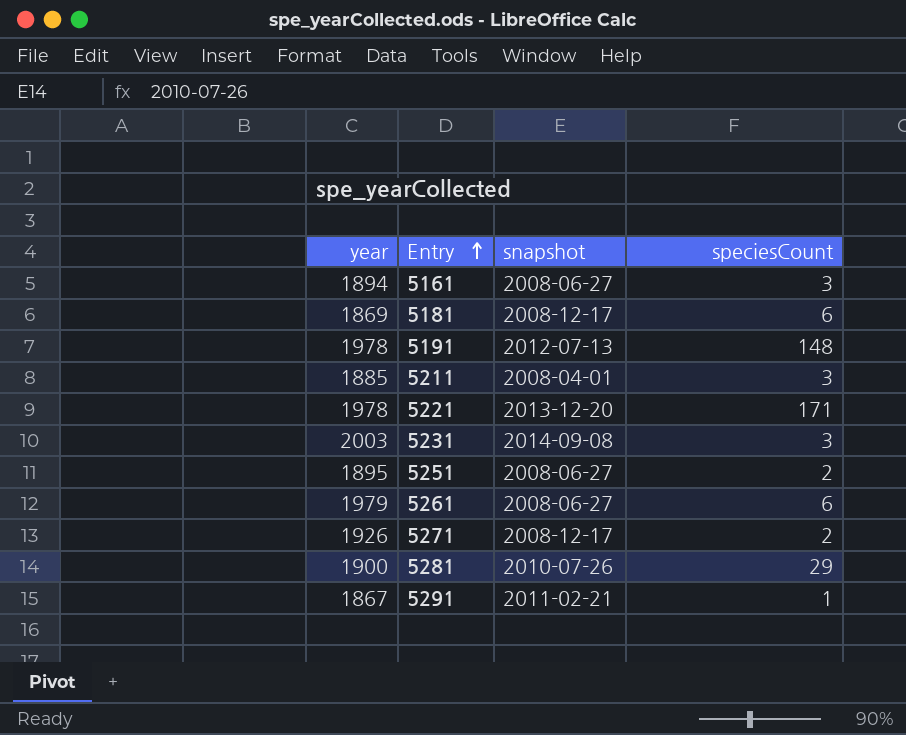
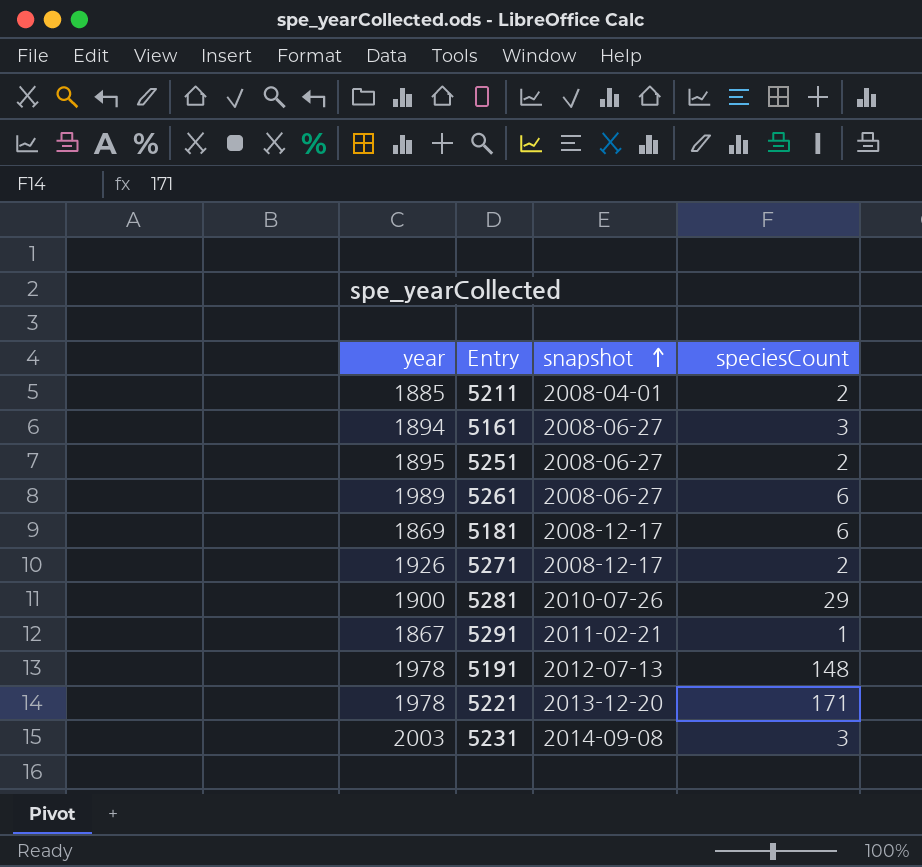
row order: Entry ascending -> snapshot ascending
5211 | speciesCount: 3 -> 2
5261 | year: 1979 -> 1989

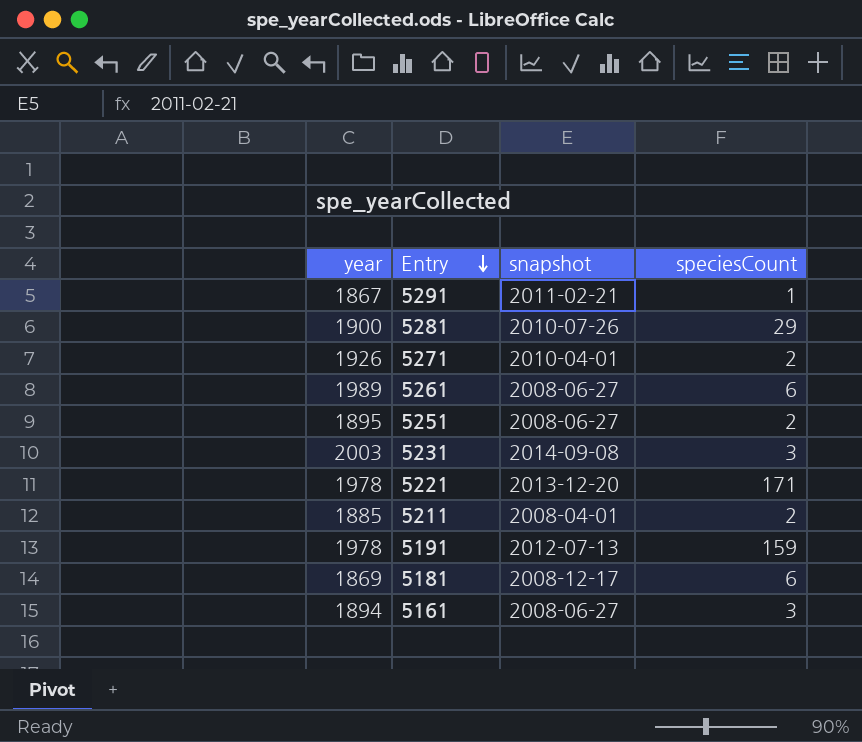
row order: snapshot ascending -> Entry descending
5271 | snapshot: 2008-12-17 -> 2010-04-01
5191 | speciesCount: 148 -> 159

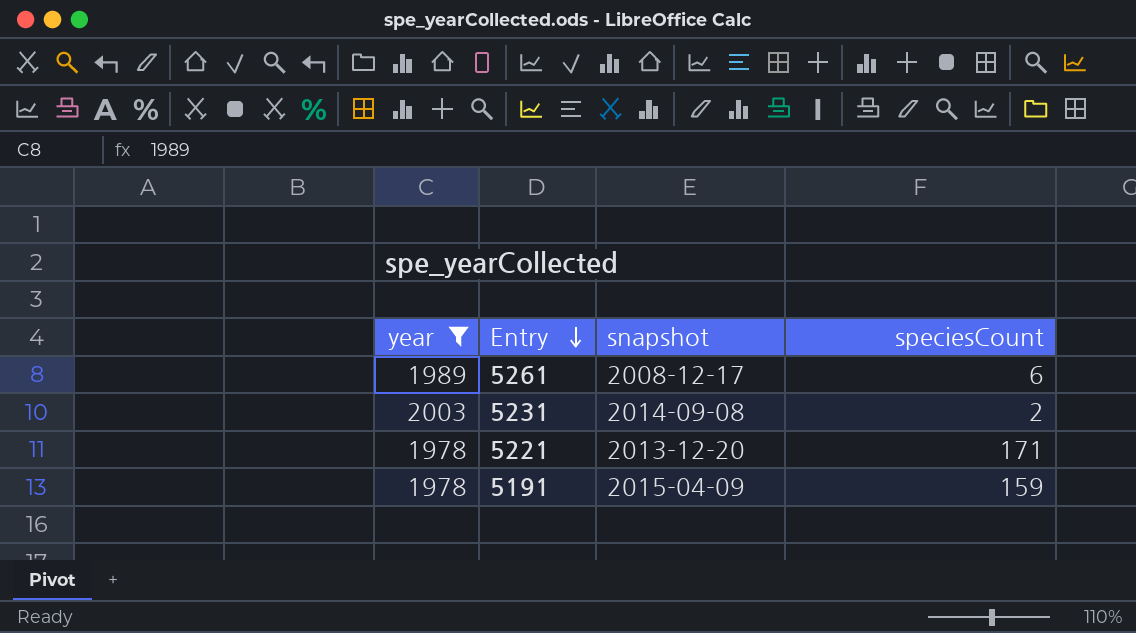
filter: none -> year >= 1978
5261 | snapshot: 2008-06-27 -> 2008-12-17
5231 | speciesCount: 3 -> 2
5191 | snapshot: 2012-07-13 -> 2015-04-09

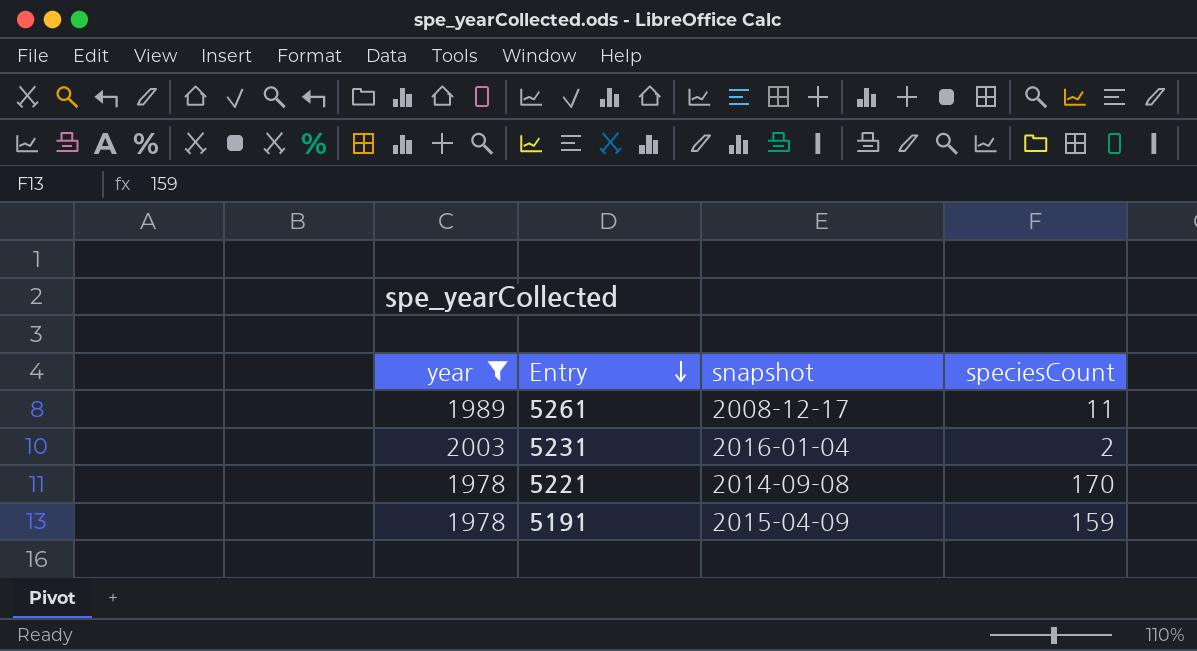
5261 | speciesCount: 6 -> 11
5231 | snapshot: 2014-09-08 -> 2016-01-04
5221 | snapshot: 2013-12-20 -> 2014-09-08
5221 | speciesCount: 171 -> 170

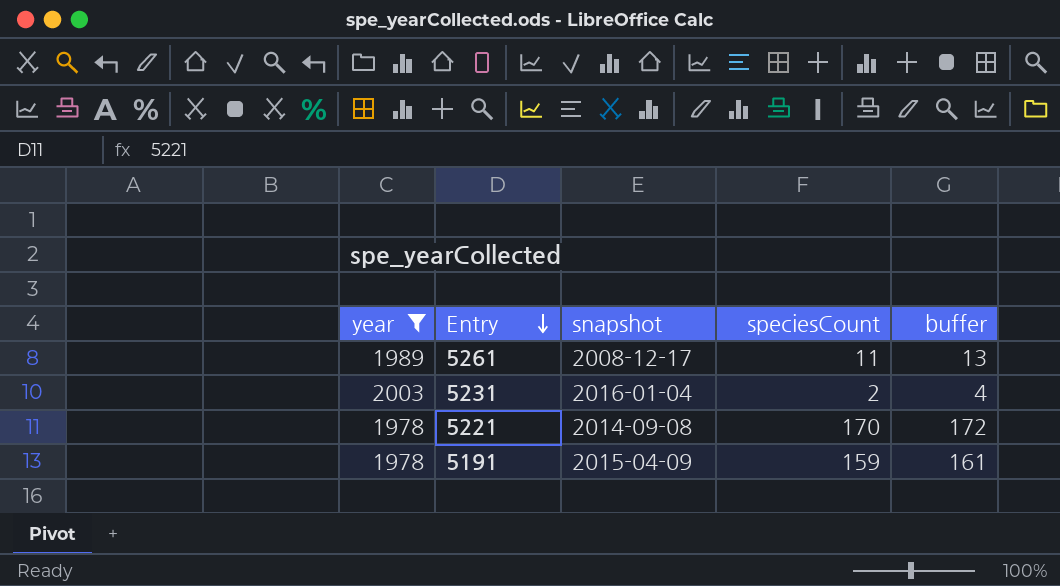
column buffer | formula: none -> [speciesCount] + 2

